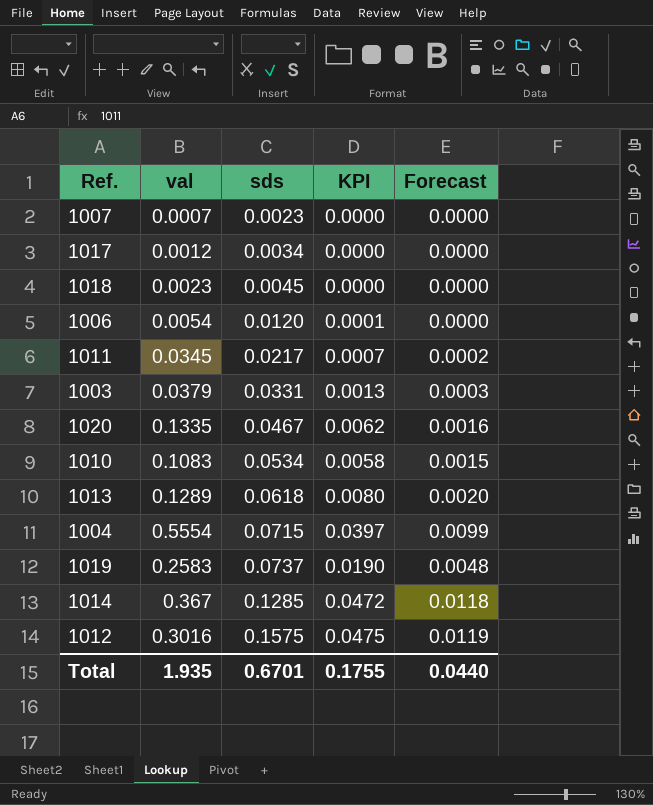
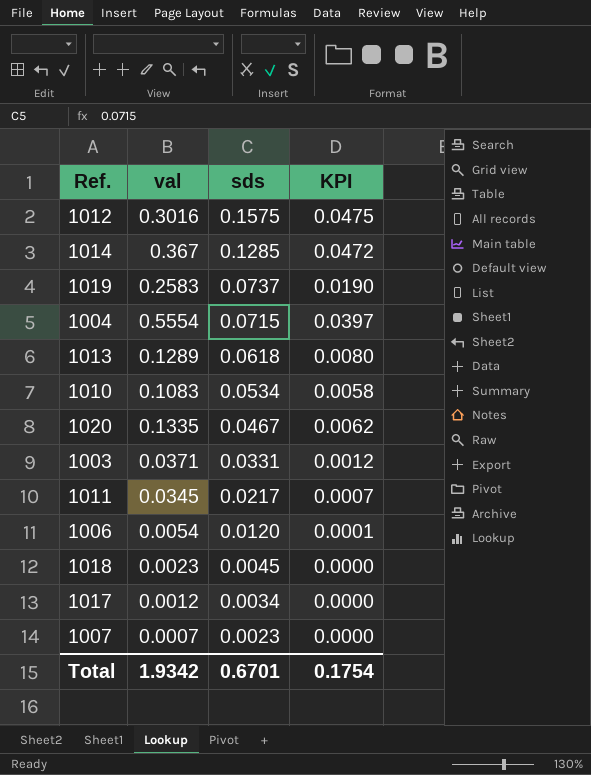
row order: sds ascending -> sds descending
column Forecast | formula: [KPI] * 0.25 -> none
1003 | val: 0.0379 -> 0.0371
1003 | KPI: 0.0013 -> 0.0012
Total | val: 1.935 -> 1.9342
Total | KPI: 0.1755 -> 0.1754

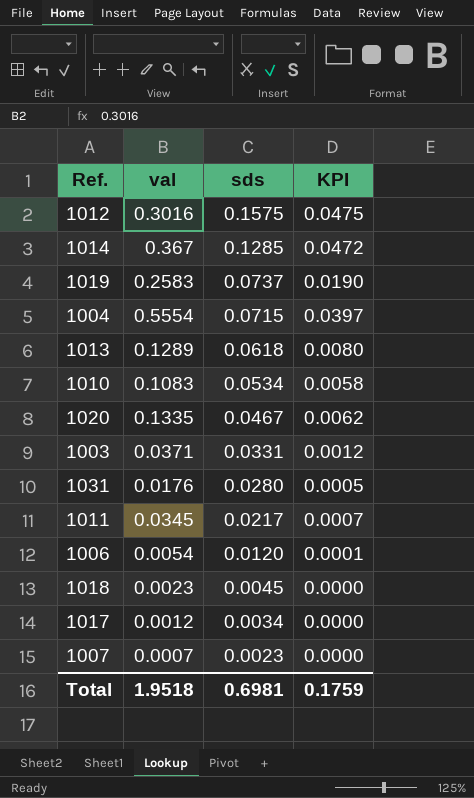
row 1031: none -> 0.0176 | 0.0280 | 0.0005
Total | val: 1.9342 -> 1.9518
Total | sds: 0.6701 -> 0.6981
Total | KPI: 0.1754 -> 0.1759

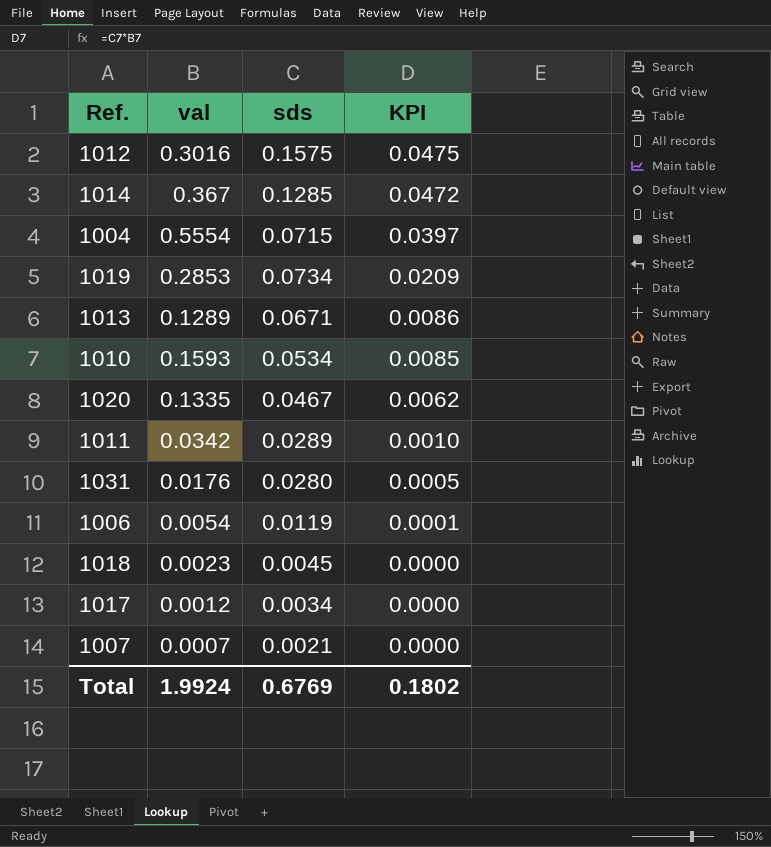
row order: sds descending -> KPI descending
row 1003: 0.0371 | 0.0331 | 0.0012 -> none
1019 | val: 0.2583 -> 0.2853
1019 | sds: 0.0737 -> 0.0734
1019 | KPI: 0.0190 -> 0.0209
1013 | sds: 0.0618 -> 0.0671
1013 | KPI: 0.0080 -> 0.0086
1010 | val: 0.1083 -> 0.1593
1010 | KPI: 0.0058 -> 0.0085
1011 | val: 0.0345 -> 0.0342
1011 | sds: 0.0217 -> 0.0289
1011 | KPI: 0.0007 -> 0.0010
1006 | sds: 0.0120 -> 0.0119
1007 | sds: 0.0023 -> 0.0021
Total | val: 1.9518 -> 1.9924
Total | sds: 0.6981 -> 0.6769
Total | KPI: 0.1759 -> 0.1802

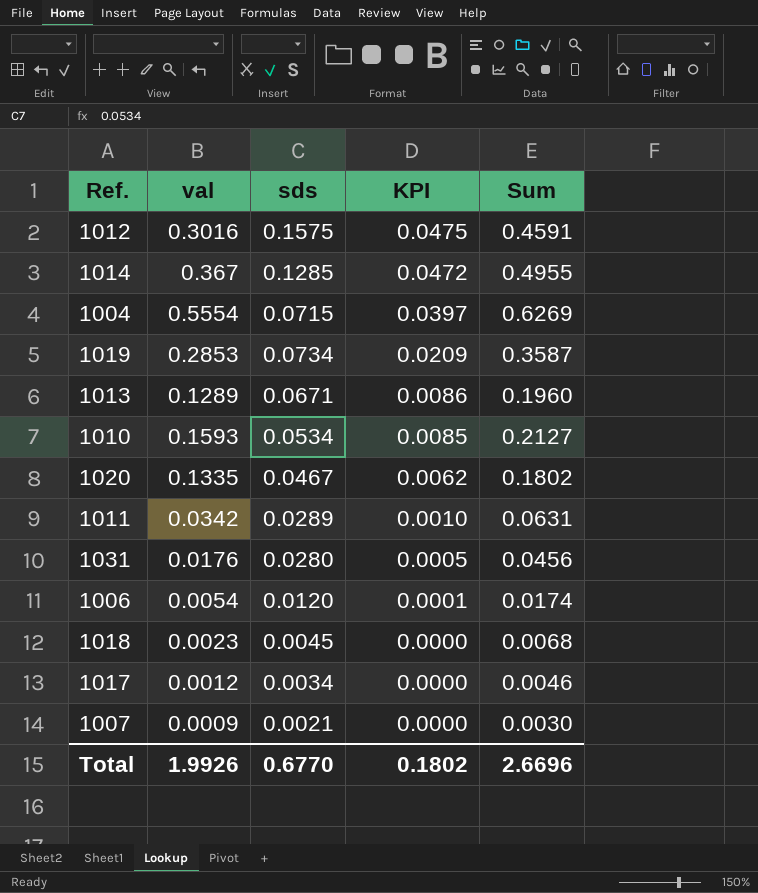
column Sum | formula: none -> [val] + [sds]
1006 | sds: 0.0119 -> 0.0120
1007 | val: 0.0007 -> 0.0009
Total | val: 1.9924 -> 1.9926
Total | sds: 0.6769 -> 0.6770

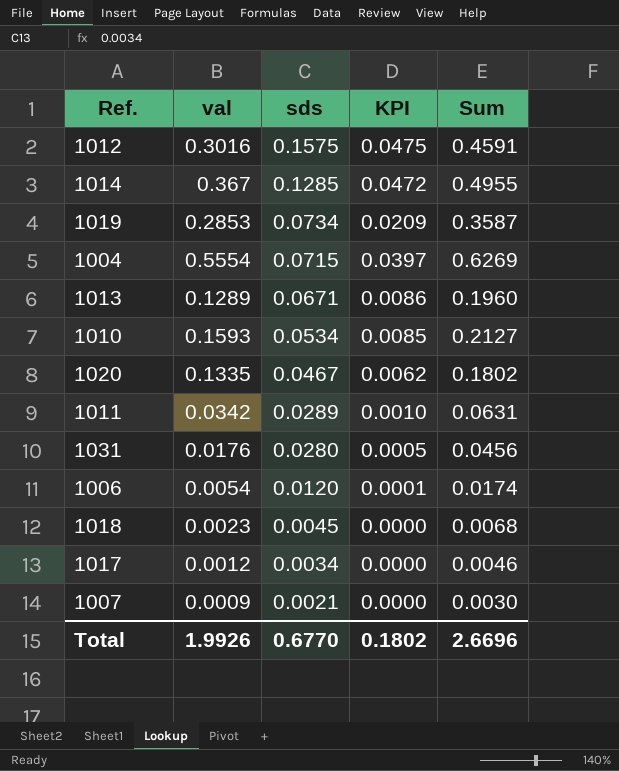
row order: KPI descending -> sds descending

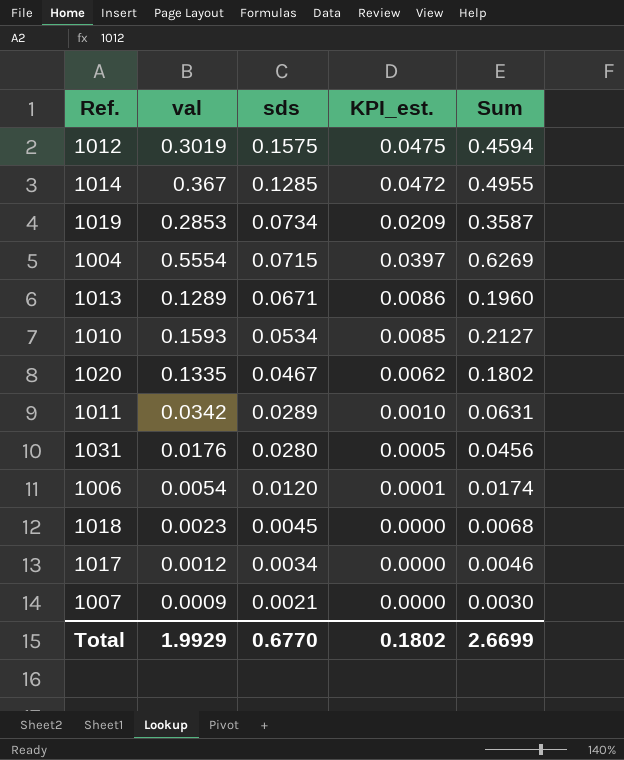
column name: KPI -> KPI_est.
1012 | val: 0.3016 -> 0.3019
1012 | Sum: 0.4591 -> 0.4594
Total | val: 1.9926 -> 1.9929
Total | Sum: 2.6696 -> 2.6699

